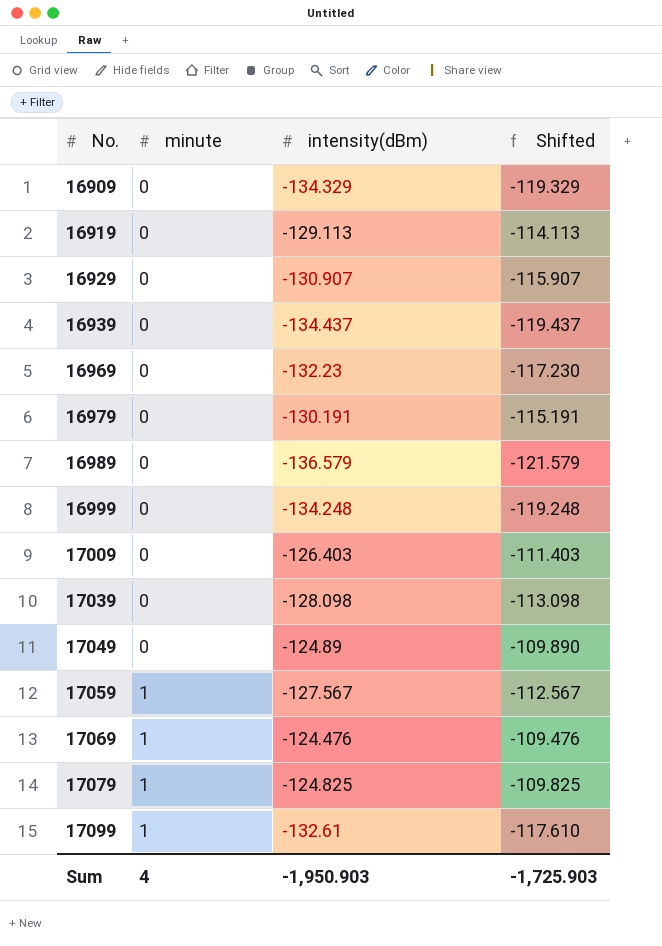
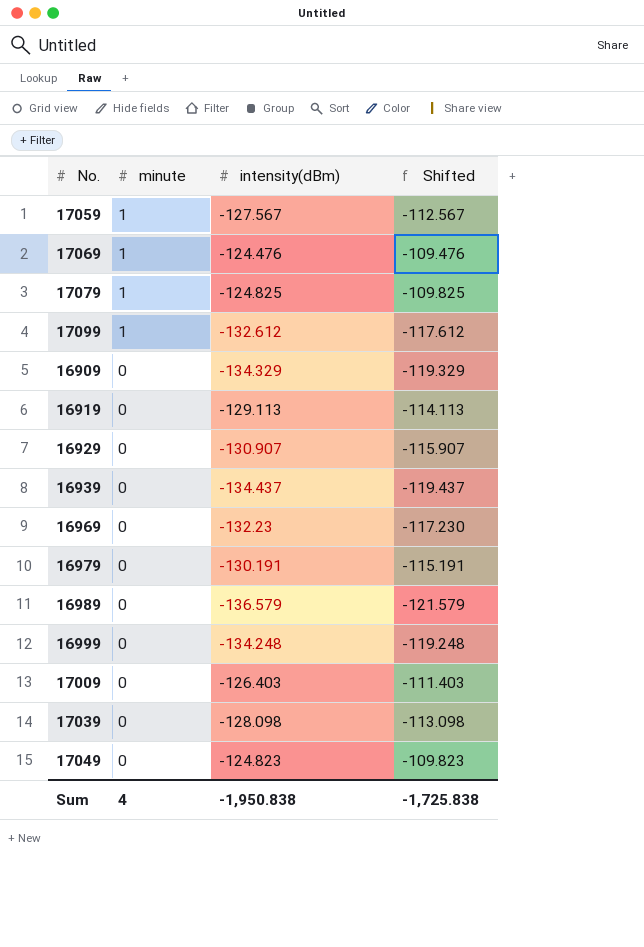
row order: No. ascending -> minute descending
17099 | intensity(dBm): -132.61 -> -132.612
17099 | Shifted: -117.610 -> -117.612
17049 | intensity(dBm): -124.89 -> -124.823
17049 | Shifted: -109.890 -> -109.823
Sum | intensity(dBm): -1,950.903 -> -1,950.838
Sum | Shifted: -1,725.903 -> -1,725.838

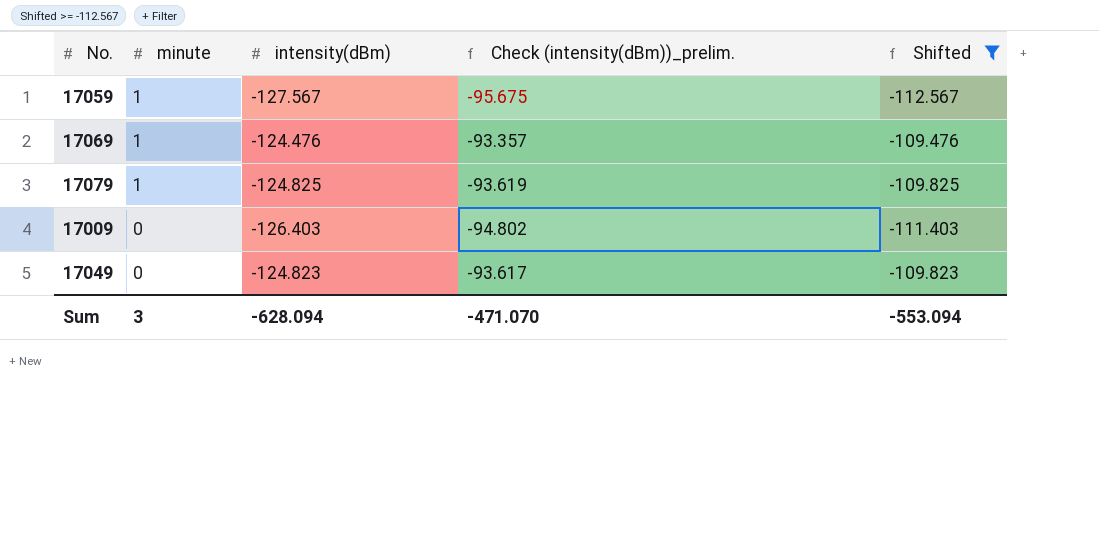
filter: none -> Shifted >= -112.567
column Check (intensity(dBm))_prelim. | formula: none -> [intensity(dBm)] * 0.75
Sum | minute: 4 -> 3
Sum | intensity(dBm): -1,950.838 -> -628.094
Sum | Shifted: -1,725.838 -> -553.094

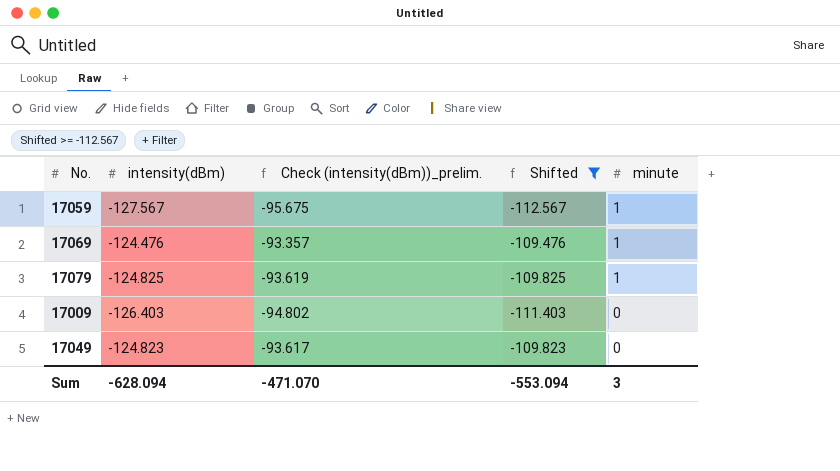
column minute | position: 2 -> 5

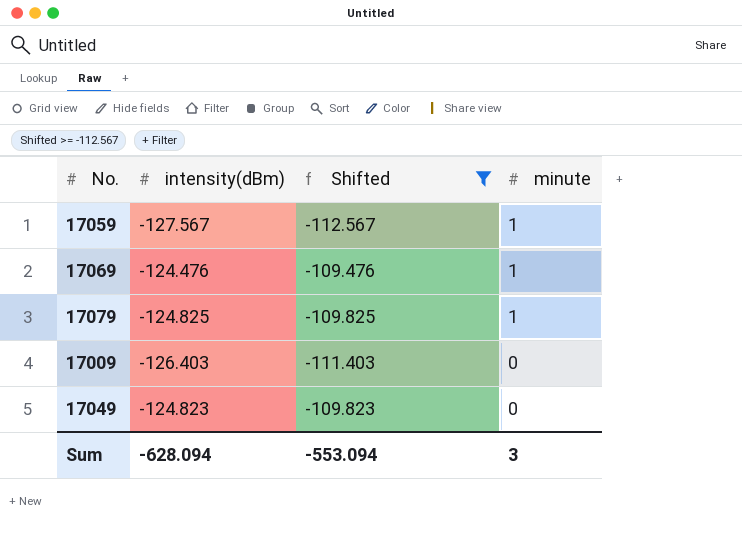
column Check (intensity(dBm))_prelim. | formula: [intensity(dBm)] * 0.75 -> none

